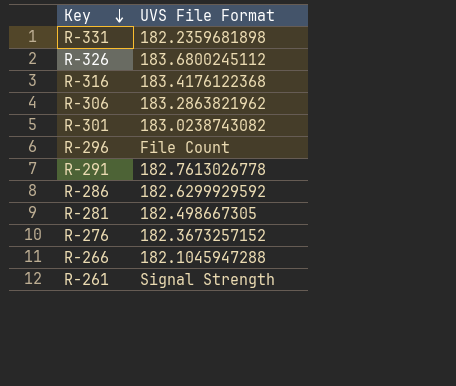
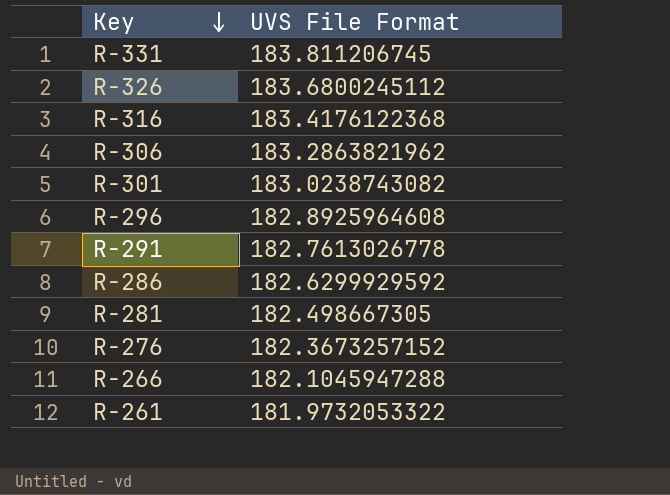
R-331 | UVS File Format: 182.2359681898 -> 183.811206745
R-296 | UVS File Format: File Count -> 182.8925964608
R-261 | UVS File Format: Signal Strength -> 181.9732053322

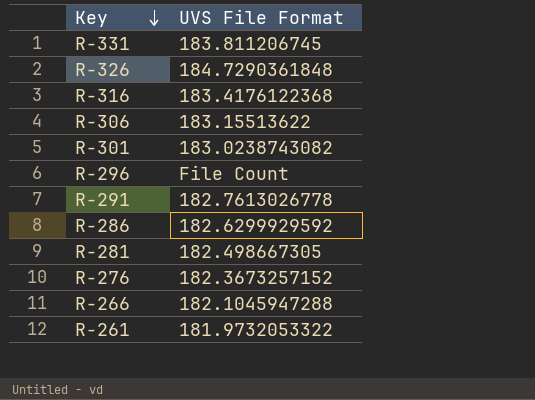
R-326 | UVS File Format: 183.6800245112 -> 184.7290361848
R-306 | UVS File Format: 183.2863821962 -> 183.15513622
R-296 | UVS File Format: 182.8925964608 -> File Count

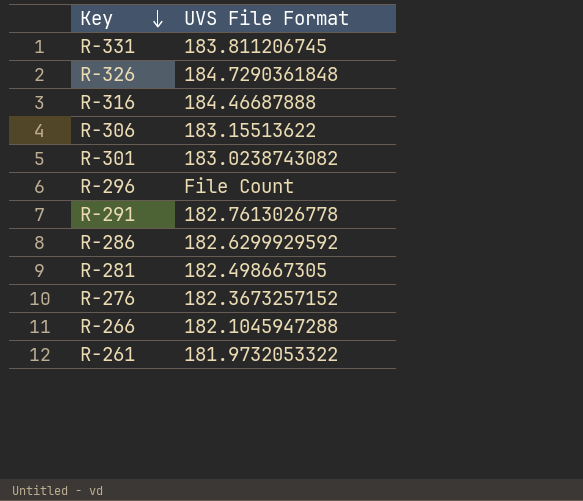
R-316 | UVS File Format: 183.4176122368 -> 184.46687888

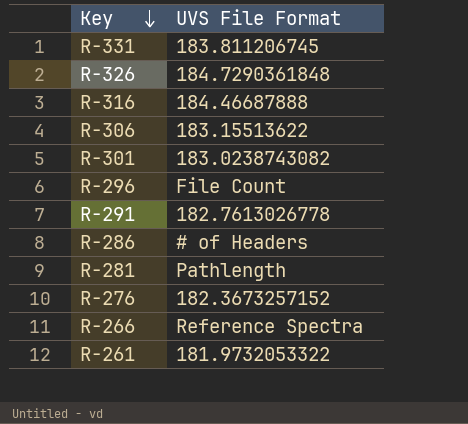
R-286 | UVS File Format: 182.6299929592 -> # of Headers
R-281 | UVS File Format: 182.498667305 -> Pathlength
R-266 | UVS File Format: 182.1045947288 -> Reference Spectra

